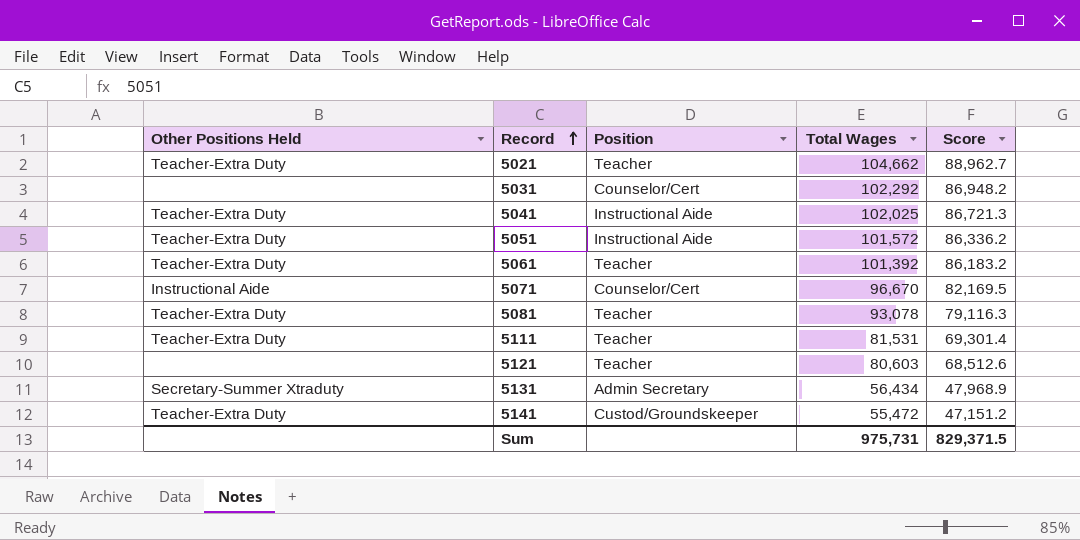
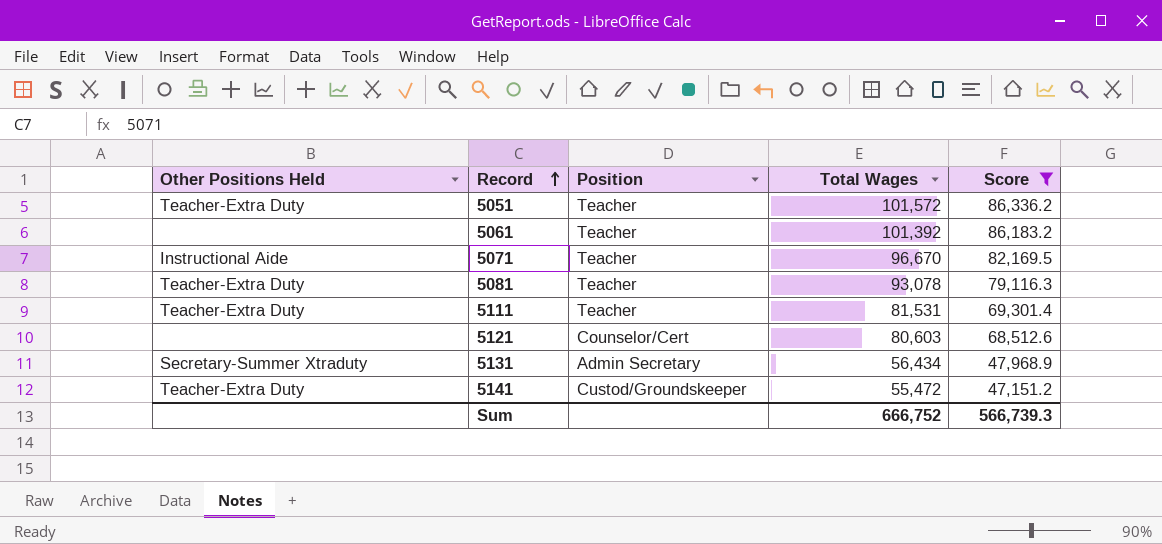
filter: none -> Score <= 86,336.2
5051 | Position: Instructional Aide -> Teacher
5061 | Other Positions Held: Teacher-Extra Duty -> none
5071 | Position: Counselor/Cert -> Teacher
5121 | Position: Teacher -> Counselor/Cert
Sum | Total Wages: 975,731 -> 666,752
Sum | Score: 829,371.5 -> 566,739.3

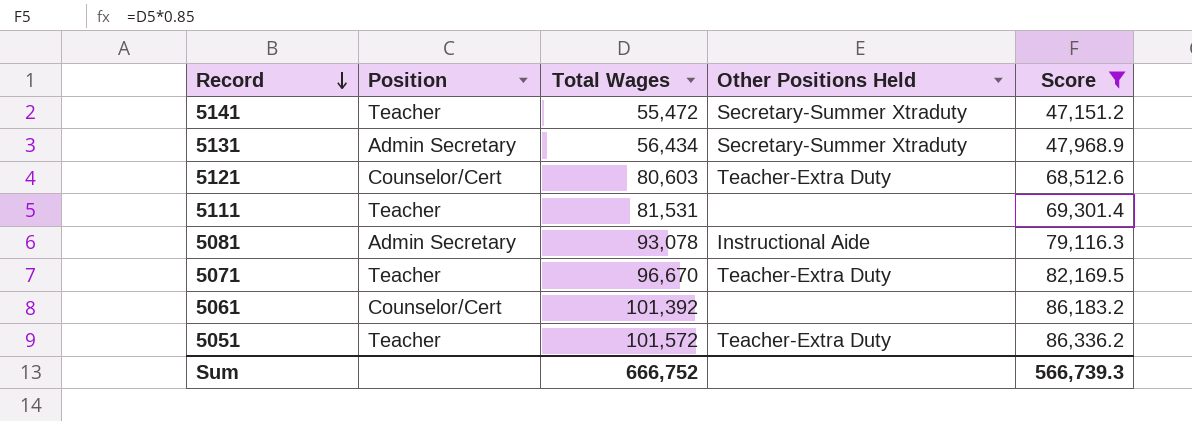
row order: Record ascending -> Record descending
column Other Positions Held | position: 1 -> 4
5141 | Position: Custod/Groundskeeper -> Teacher
5141 | Other Positions Held: Teacher-Extra Duty -> Secretary-Summer Xtraduty
5121 | Other Positions Held: none -> Teacher-Extra Duty
5111 | Other Positions Held: Teacher-Extra Duty -> none
5081 | Position: Teacher -> Admin Secretary
5081 | Other Positions Held: Teacher-Extra Duty -> Instructional Aide
5071 | Other Positions Held: Instructional Aide -> Teacher-Extra Duty
5061 | Position: Teacher -> Counselor/Cert

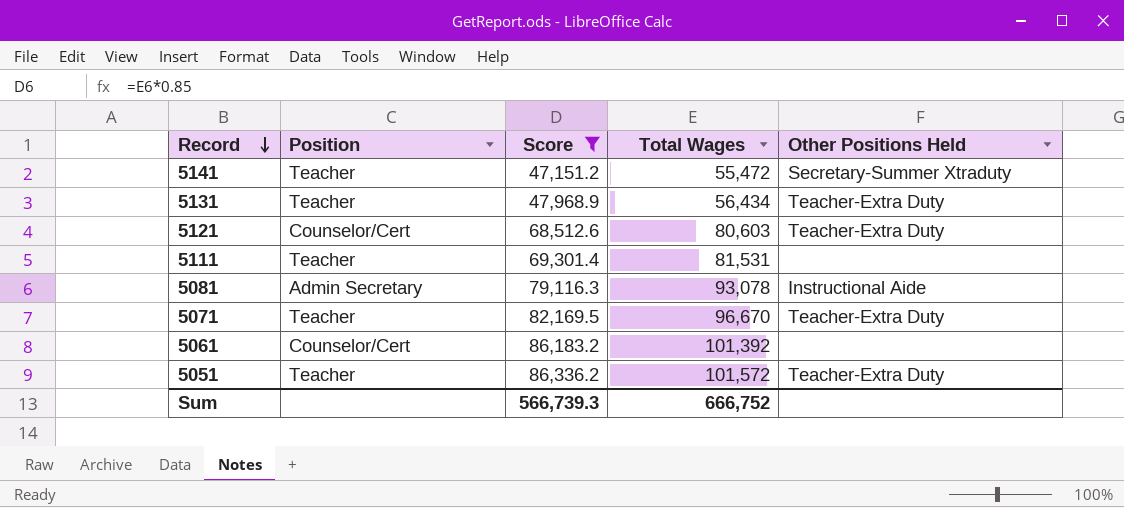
column Score | position: 5 -> 3
5131 | Position: Admin Secretary -> Teacher
5131 | Other Positions Held: Secretary-Summer Xtraduty -> Teacher-Extra Duty

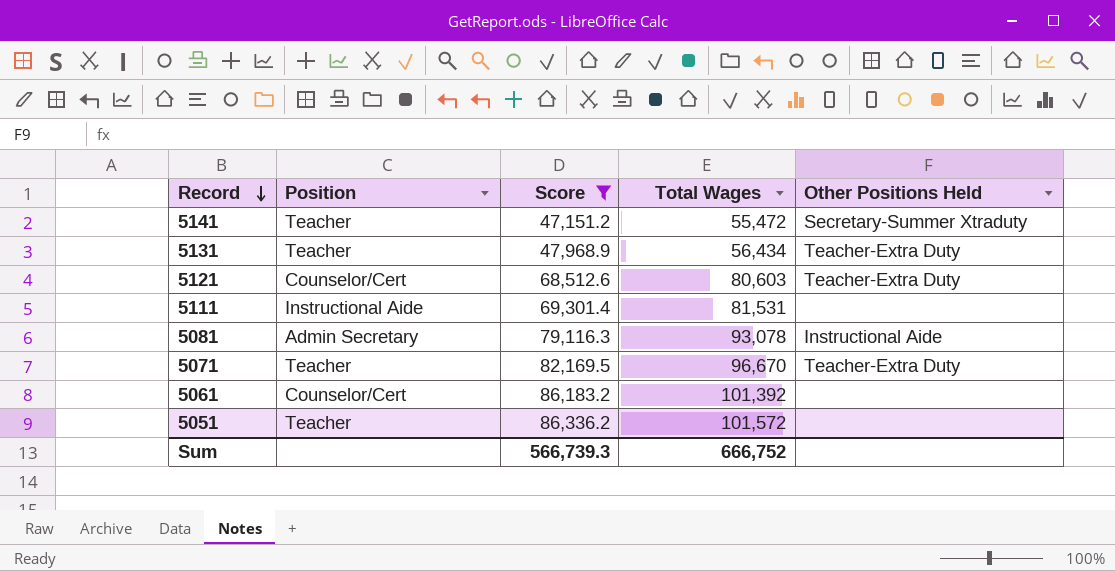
5111 | Position: Teacher -> Instructional Aide
5051 | Other Positions Held: Teacher-Extra Duty -> none

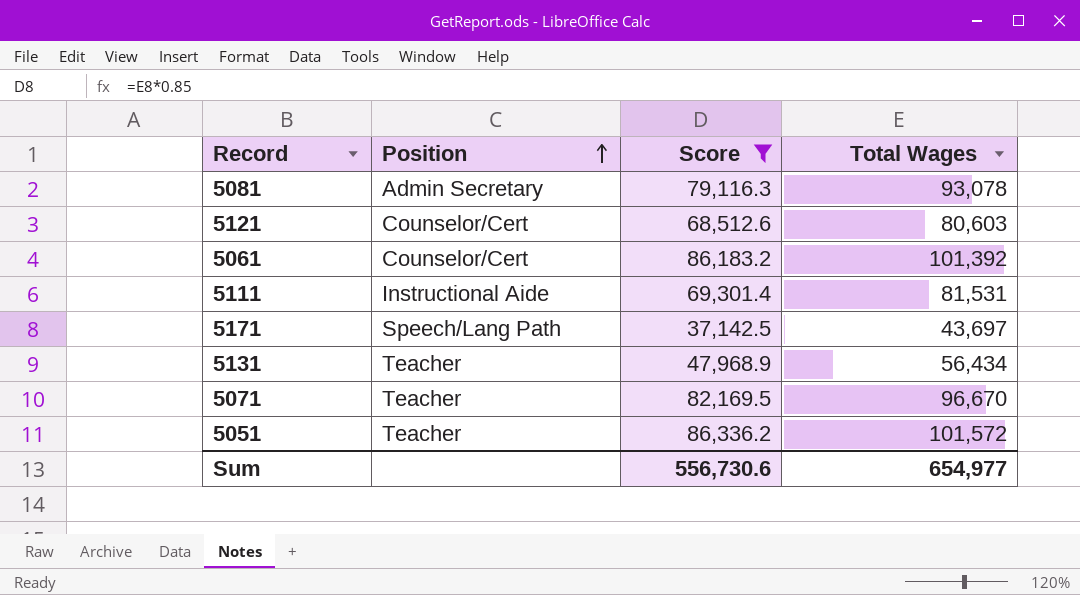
row order: Record descending -> Position ascending
column Other Positions Held | position: 5 -> none
row 5141: Teacher | 47,151.2 | 55,472 | Secretary-Summer Xtraduty -> none
row 5171: none -> Speech/Lang Path | 37,142.5 | 43,697
Sum | Score: 566,739.3 -> 556,730.6
Sum | Total Wages: 666,752 -> 654,977

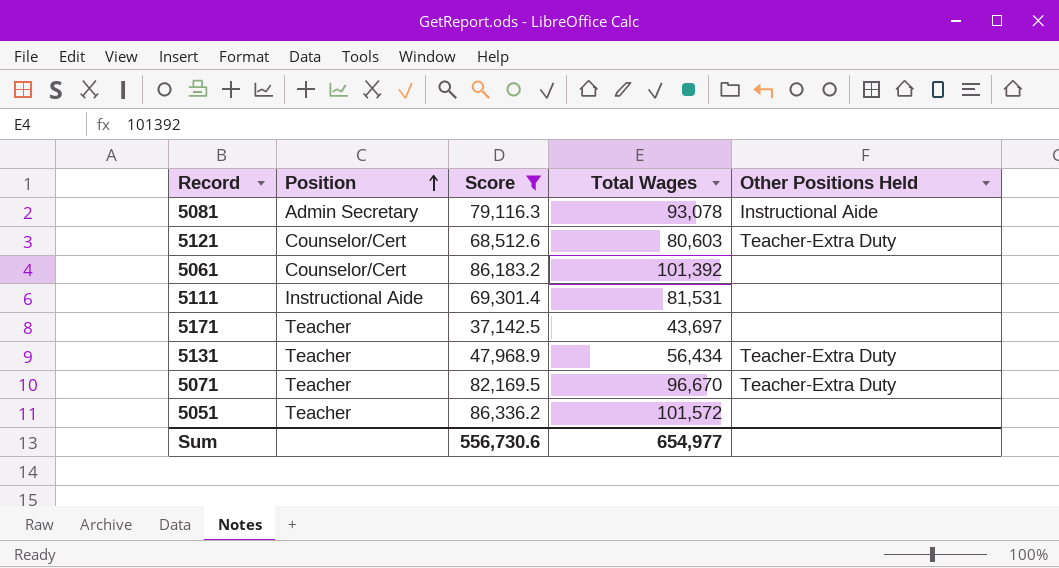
column Other Positions Held | position: none -> 5
5171 | Position: Speech/Lang Path -> Teacher

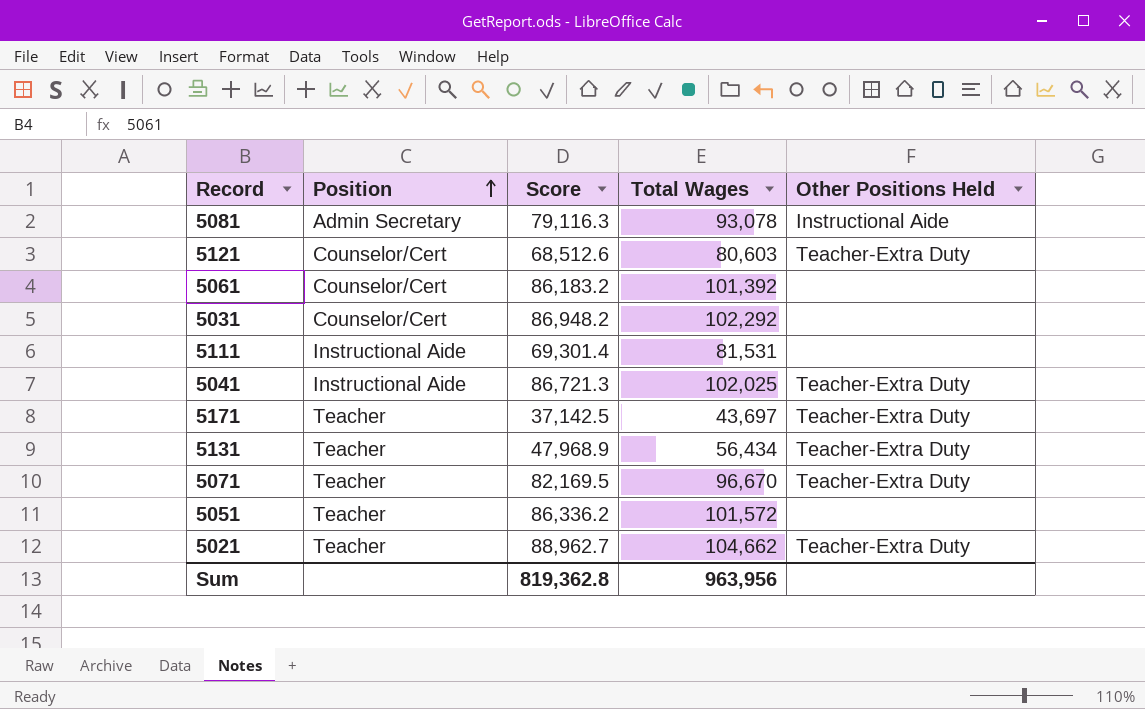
filter: Score <= 86,336.2 -> none
5171 | Other Positions Held: none -> Teacher-Extra Duty
Sum | Score: 556,730.6 -> 819,362.8
Sum | Total Wages: 654,977 -> 963,956

